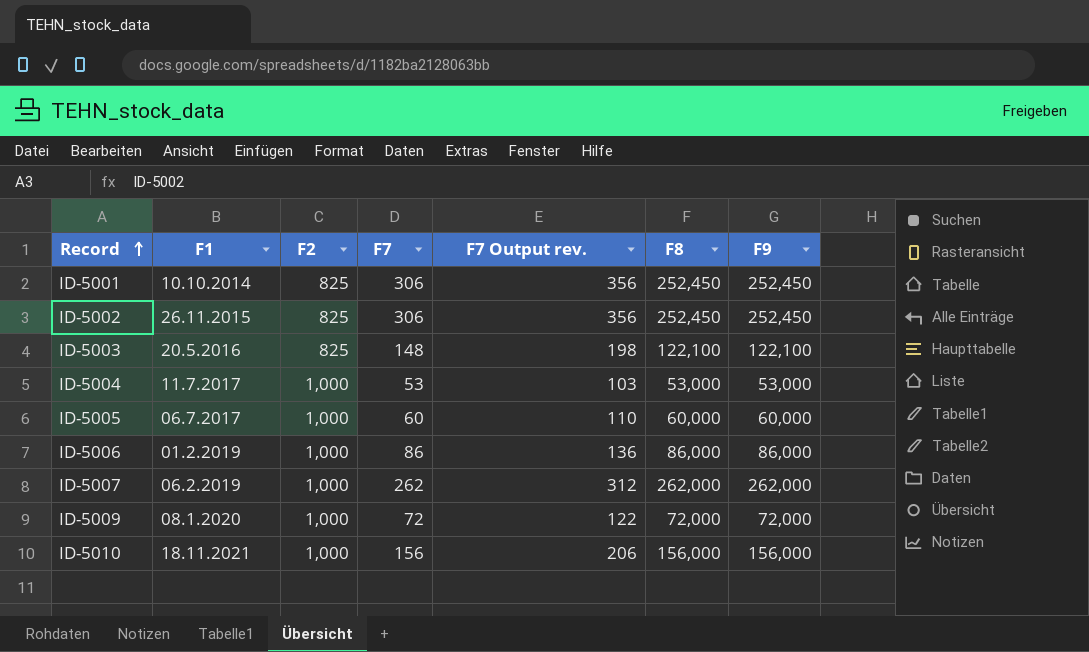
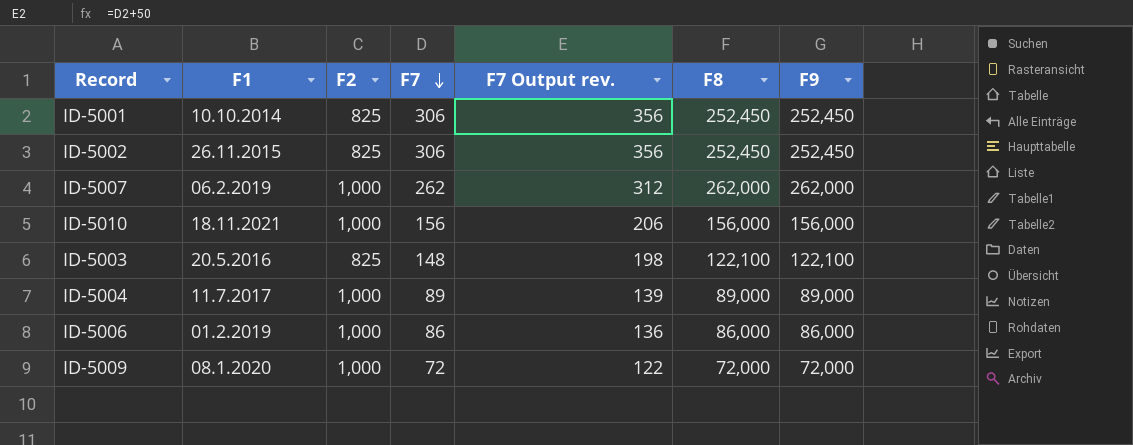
row order: Record ascending -> F7 descending
row ID-5005: 06.7.2017 | 1,000 | 60 | 110 | 60,000 | 60,000 -> none
ID-5004 | F7: 53 -> 89
ID-5004 | F7 Output rev.: 103 -> 139
ID-5004 | F8: 53,000 -> 89,000
ID-5004 | F9: 53,000 -> 89,000

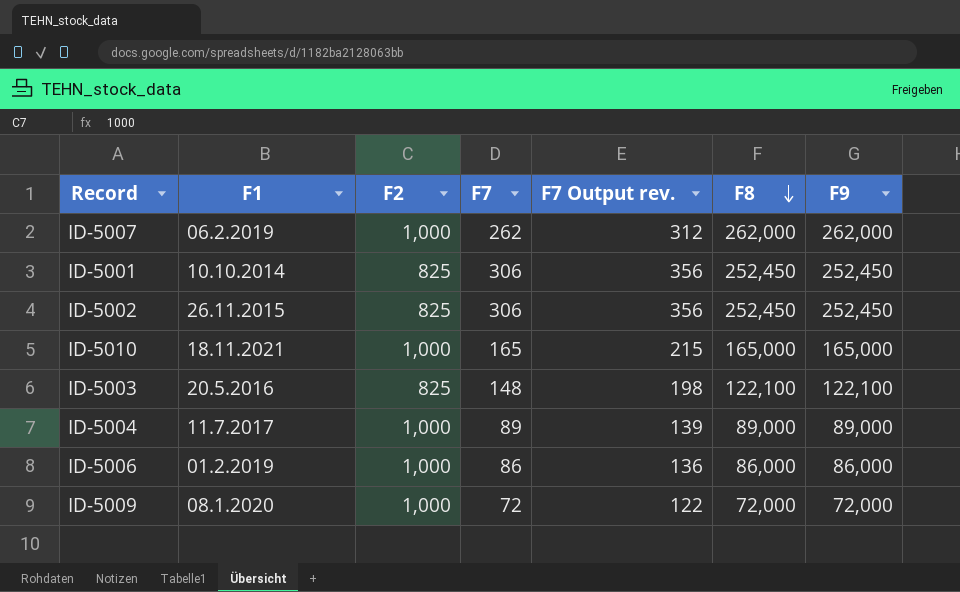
row order: F7 descending -> F8 descending
ID-5010 | F7: 156 -> 165
ID-5010 | F7 Output rev.: 206 -> 215
ID-5010 | F8: 156,000 -> 165,000
ID-5010 | F9: 156,000 -> 165,000

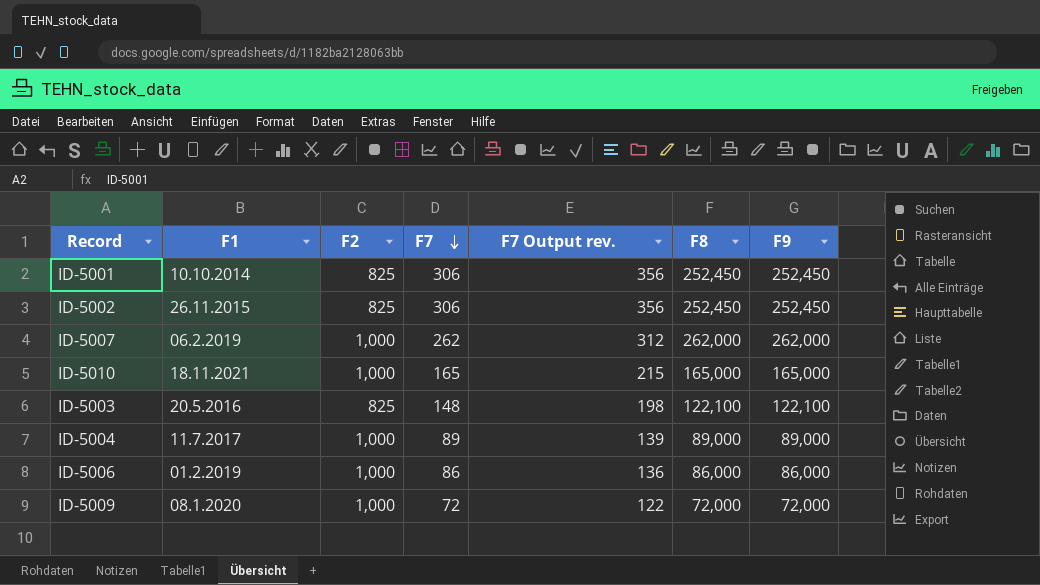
row order: F8 descending -> F7 descending

